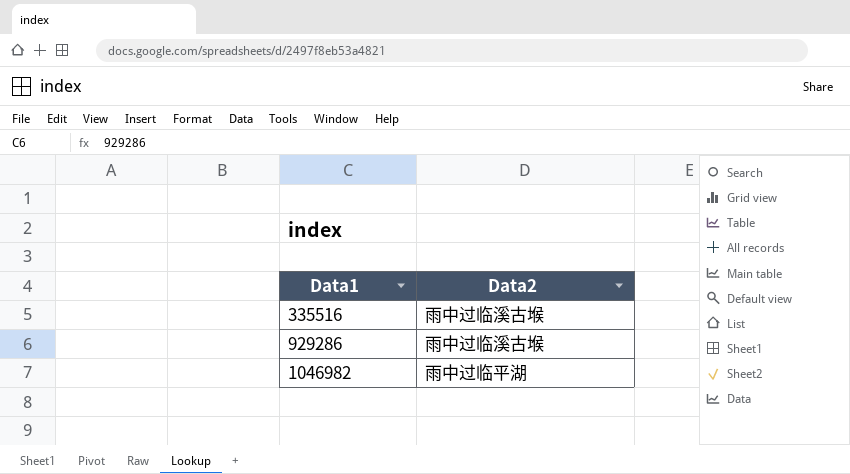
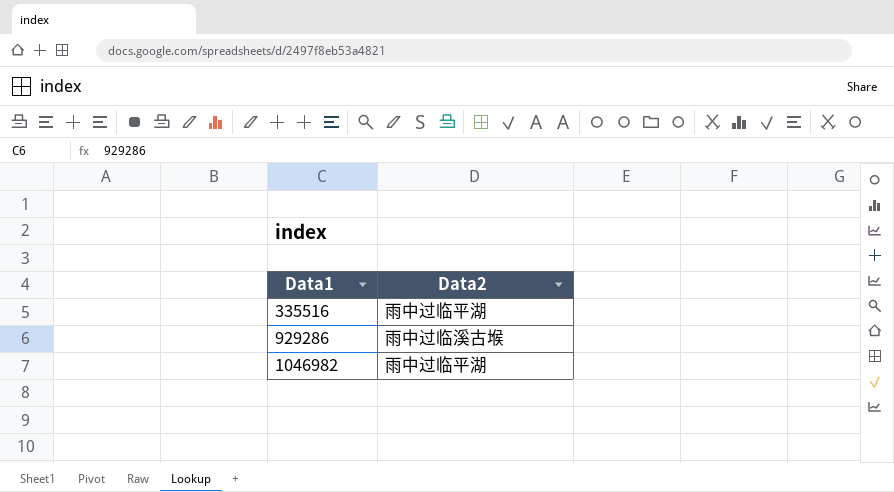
335516 | Data2: 雨中过临溪古堠 -> 雨中过临平湖

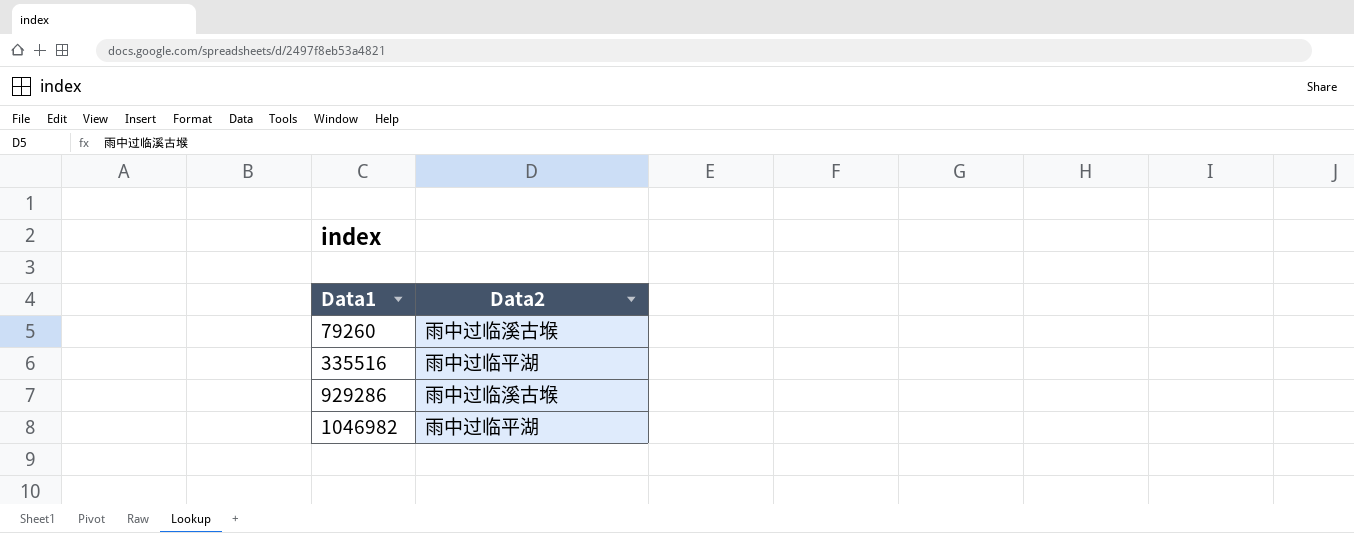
row 79260: none -> 雨中过临溪古堠

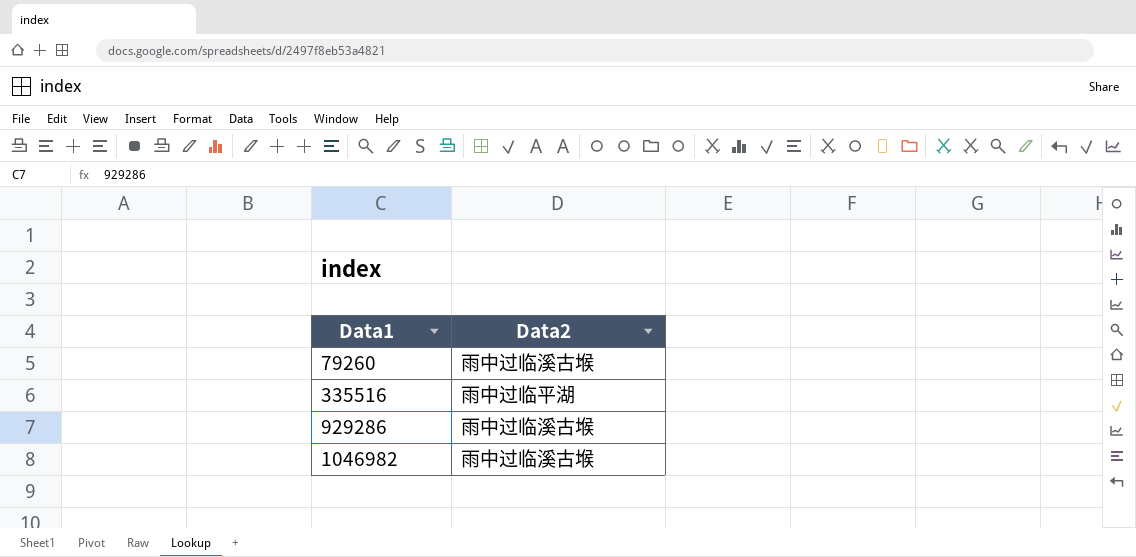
1046982 | Data2: 雨中过临平湖 -> 雨中过临溪古堠

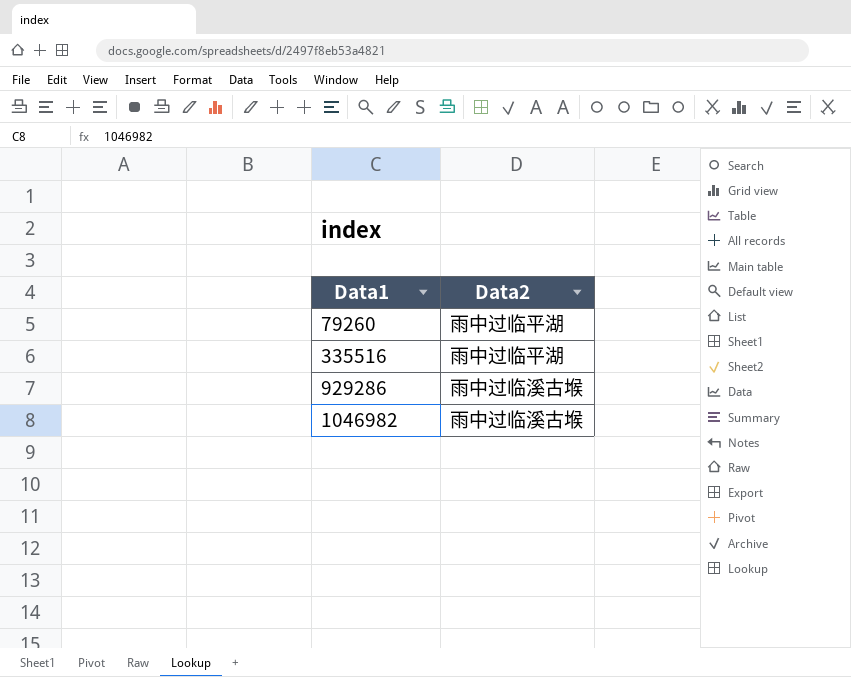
79260 | Data2: 雨中过临溪古堠 -> 雨中过临平湖

